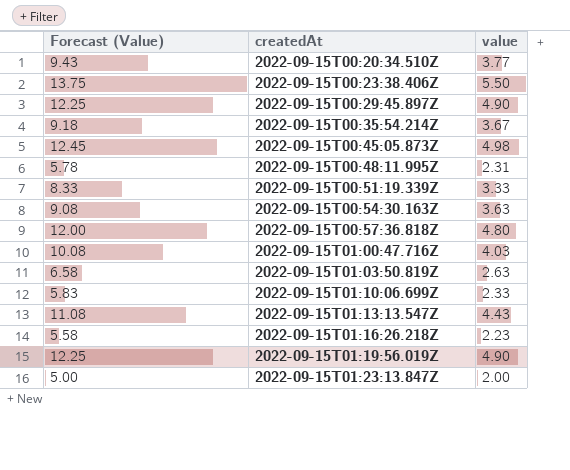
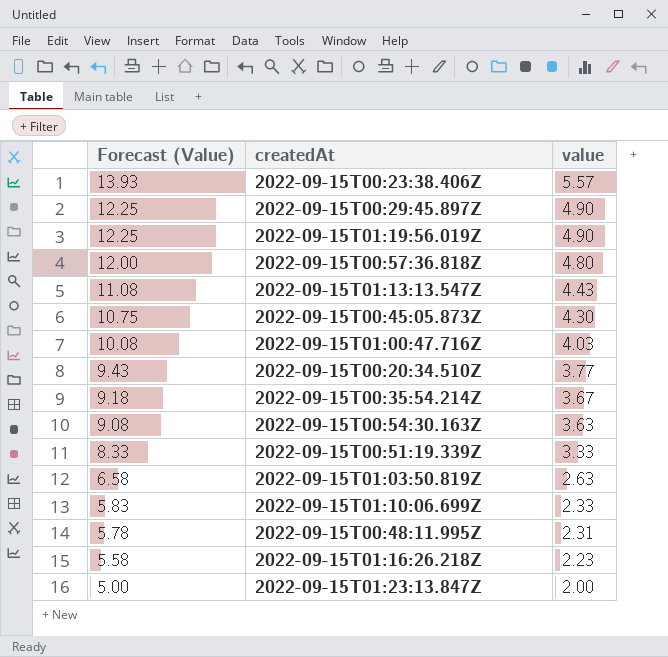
row order: createdAt ascending -> Forecast (Value) descending
2022-09-15T00:23:38.406Z | Forecast (Value): 13.75 -> 13.93
2022-09-15T00:23:38.406Z | value: 5.50 -> 5.57
2022-09-15T00:45:05.873Z | Forecast (Value): 12.45 -> 10.75
2022-09-15T00:45:05.873Z | value: 4.98 -> 4.30

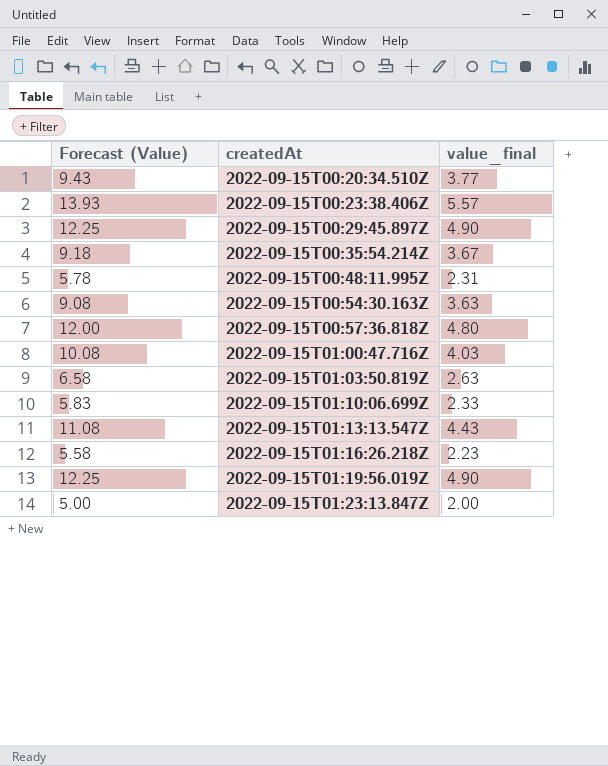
row order: Forecast (Value) descending -> createdAt ascending
column name: value -> value_final
row 2022-09-15T00:45:05.873Z: 10.75 | 4.30 -> none
row 2022-09-15T00:51:19.339Z: 8.33 | 3.33 -> none

